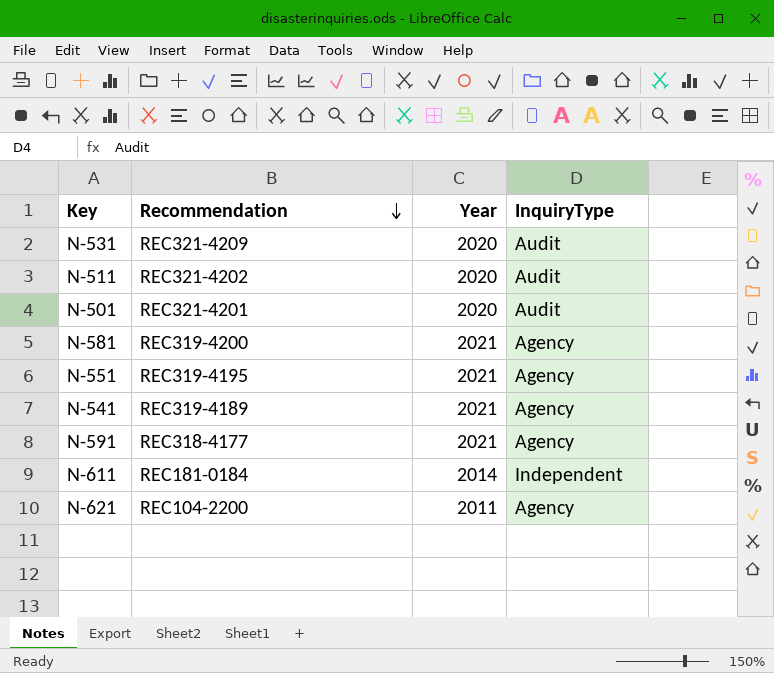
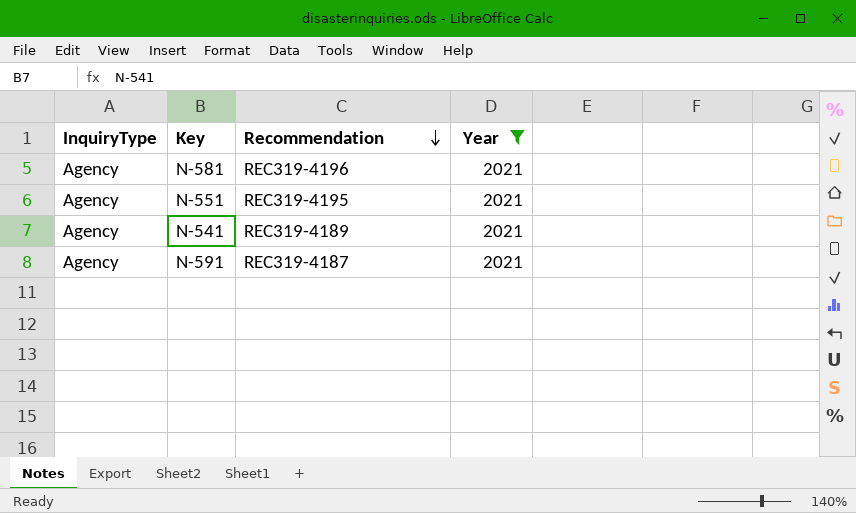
filter: none -> Year = 2021
column InquiryType | position: 4 -> 1
N-581 | Recommendation: REC319-4200 -> REC319-4196
N-591 | Recommendation: REC318-4177 -> REC319-4187

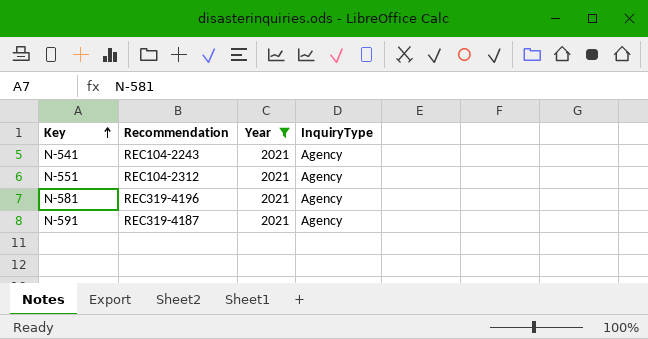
row order: Recommendation descending -> Key ascending
column InquiryType | position: 1 -> 4
N-541 | Recommendation: REC319-4189 -> REC104-2243
N-551 | Recommendation: REC319-4195 -> REC104-2312

